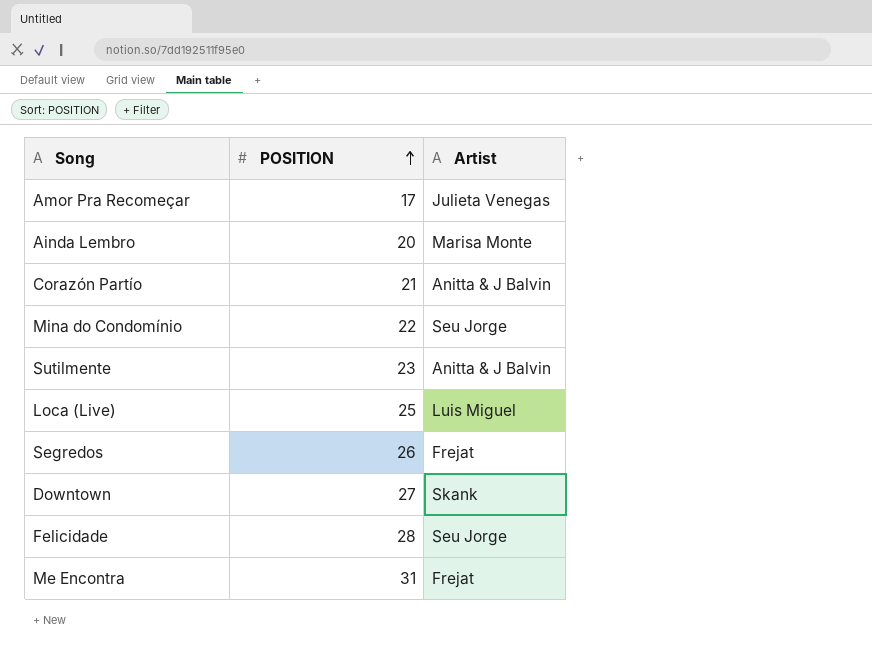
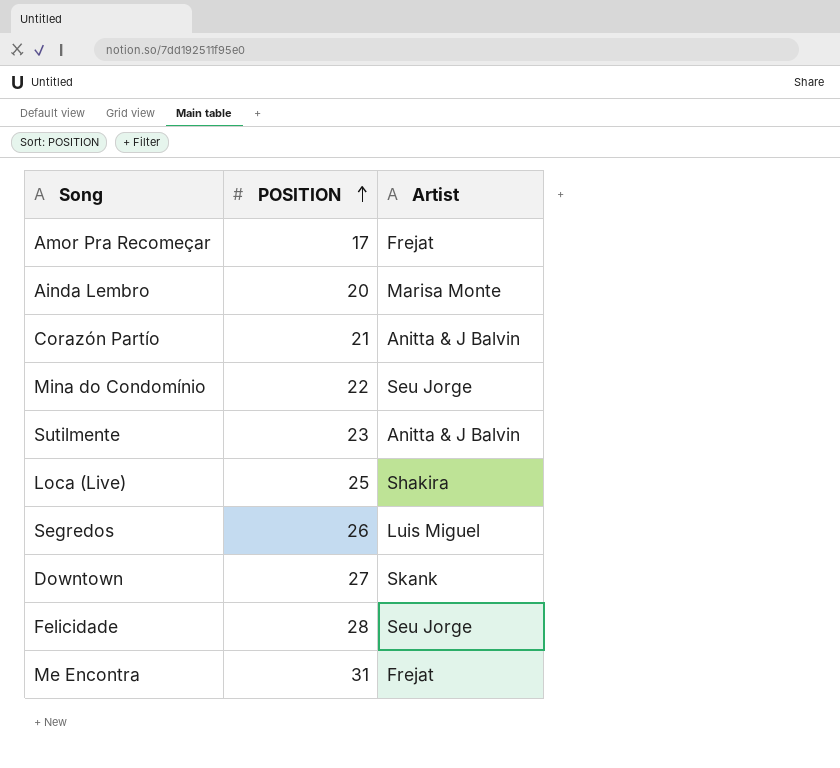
Amor Pra Recomeçar | Artist: Julieta Venegas -> Frejat
Loca (Live) | Artist: Luis Miguel -> Shakira
Segredos | Artist: Frejat -> Luis Miguel

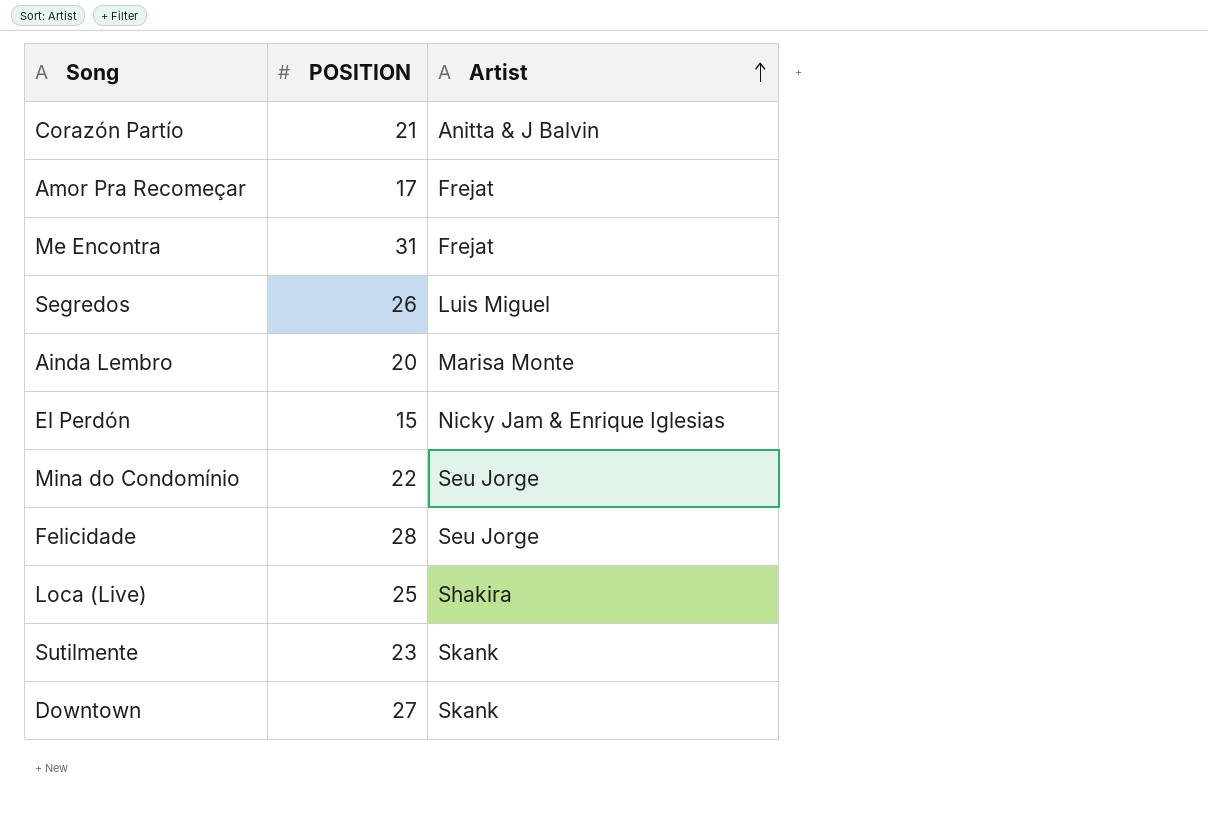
row order: POSITION ascending -> Artist ascending
row El Perdón: none -> 15 | Nicky Jam & Enrique Iglesias
Sutilmente | Artist: Anitta & J Balvin -> Skank

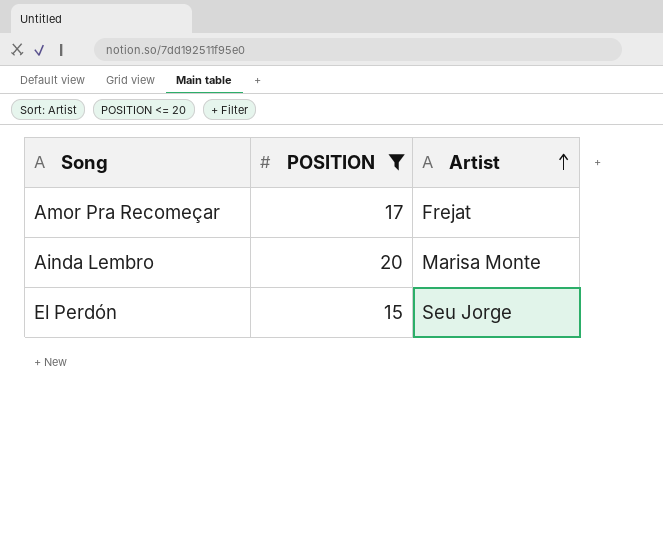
filter: none -> POSITION <= 20
El Perdón | Artist: Nicky Jam & Enrique Iglesias -> Seu Jorge

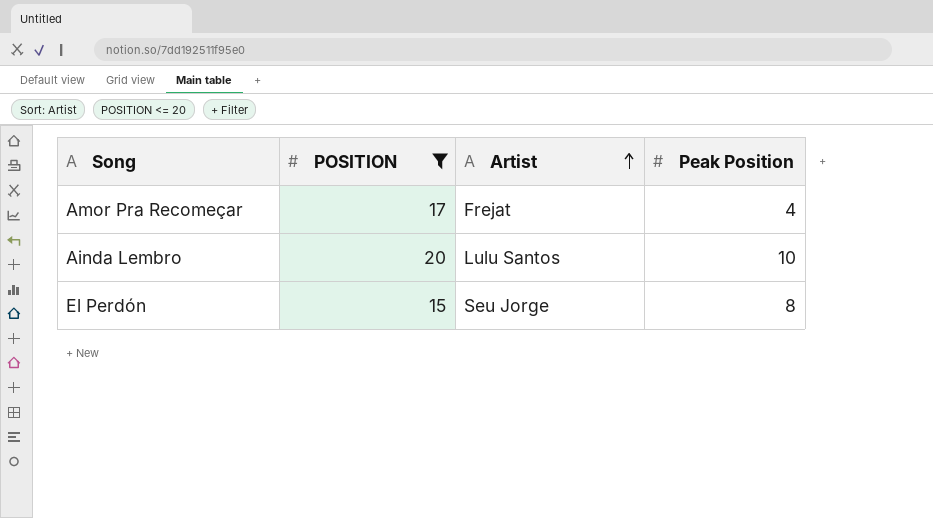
column Peak Position | position: none -> 4
Ainda Lembro | Artist: Marisa Monte -> Lulu Santos

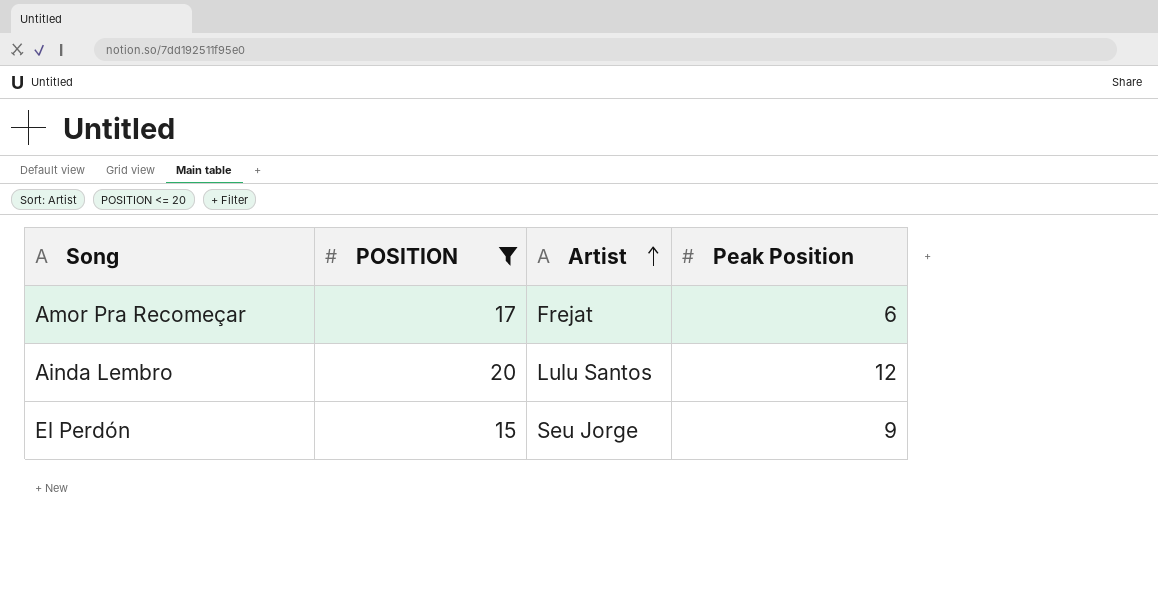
Amor Pra Recomeçar | Peak Position: 4 -> 6
Ainda Lembro | Peak Position: 10 -> 12
El Perdón | Peak Position: 8 -> 9

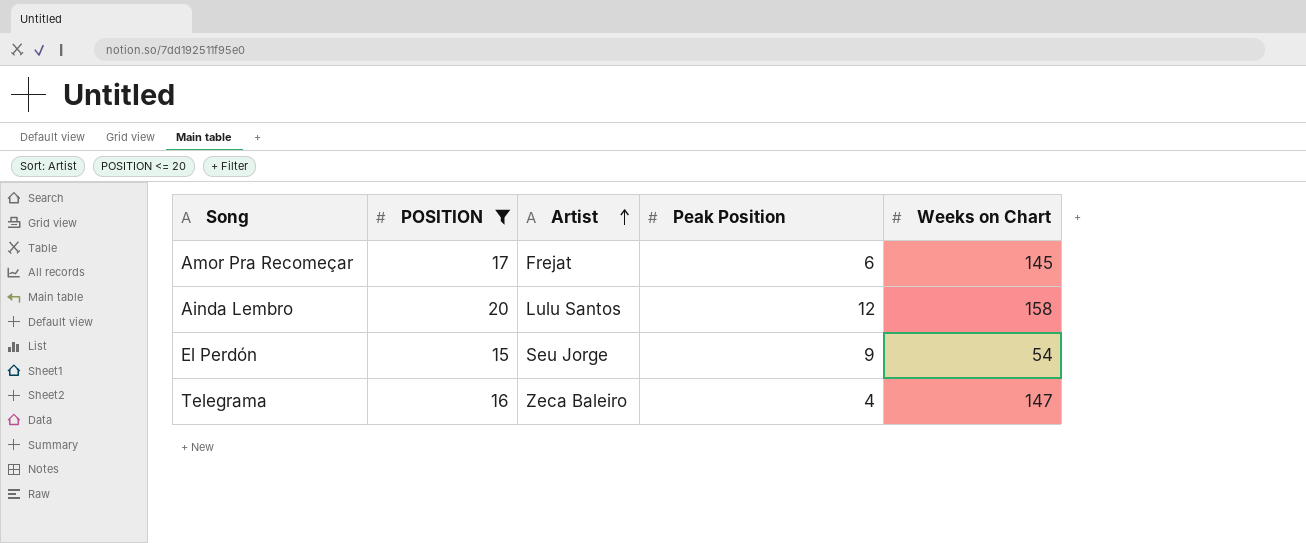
column Weeks on Chart | position: none -> 5
row Telegrama: none -> 16 | Zeca Baleiro | 4 | 147

